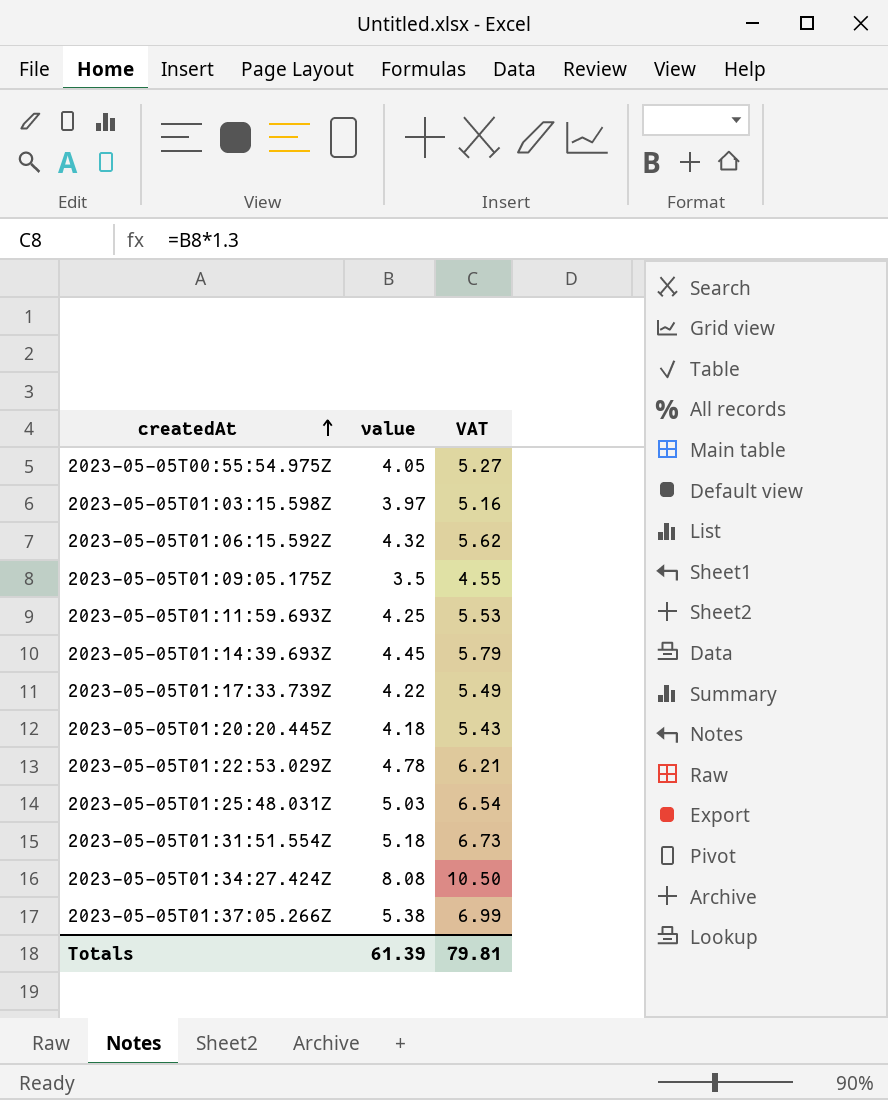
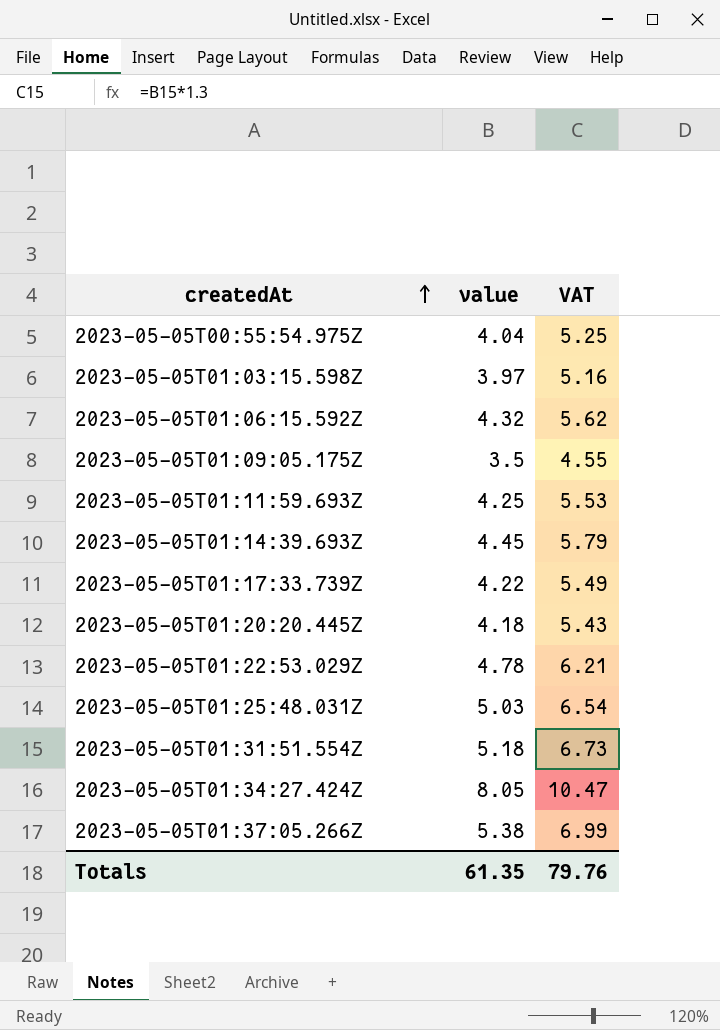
2023-05-05T00:55:54.975Z | value: 4.05 -> 4.04
2023-05-05T00:55:54.975Z | VAT: 5.27 -> 5.25
2023-05-05T01:34:27.424Z | value: 8.08 -> 8.05
2023-05-05T01:34:27.424Z | VAT: 10.50 -> 10.47
Totals | value: 61.39 -> 61.35
Totals | VAT: 79.81 -> 79.76

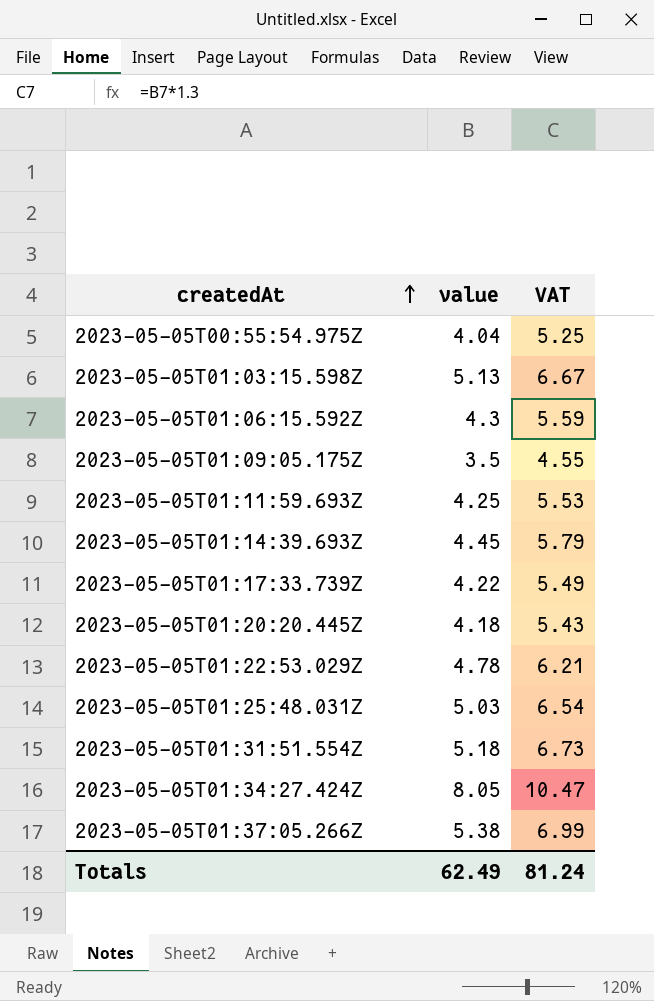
2023-05-05T01:03:15.598Z | value: 3.97 -> 5.13
2023-05-05T01:03:15.598Z | VAT: 5.16 -> 6.67
2023-05-05T01:06:15.592Z | value: 4.32 -> 4.3
2023-05-05T01:06:15.592Z | VAT: 5.62 -> 5.59
Totals | value: 61.35 -> 62.49
Totals | VAT: 79.76 -> 81.24

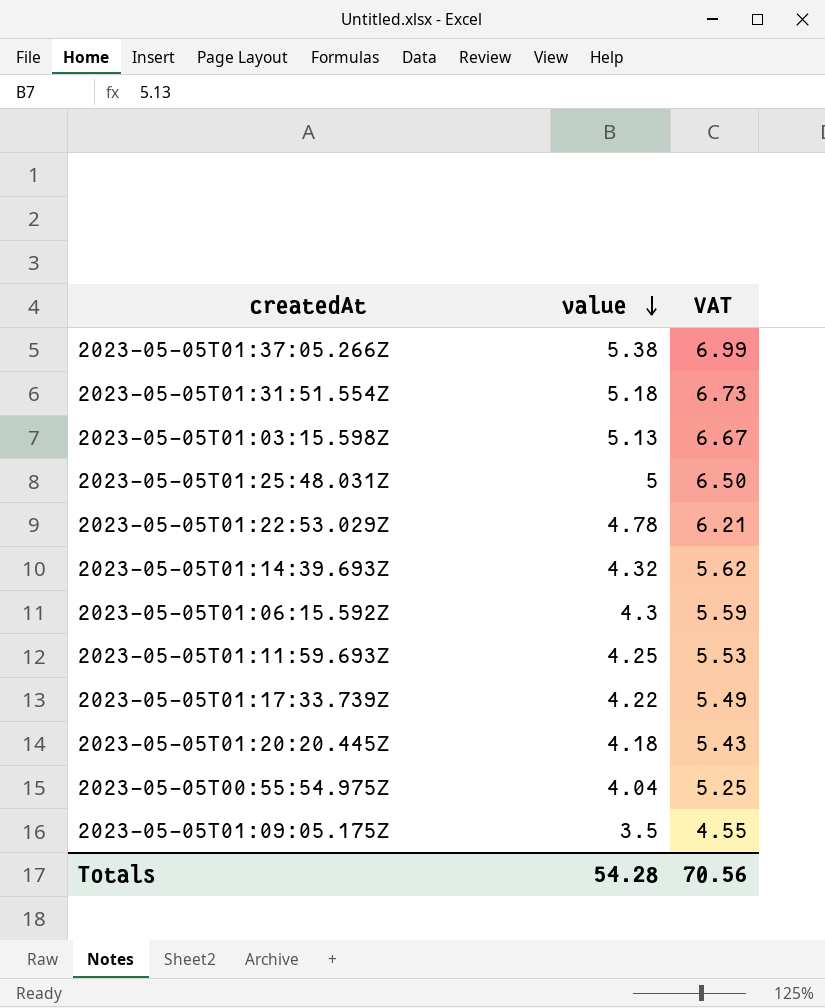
row order: createdAt ascending -> value descending
row 2023-05-05T01:34:27.424Z: 8.05 | 10.47 -> none
2023-05-05T01:25:48.031Z | value: 5.03 -> 5
2023-05-05T01:25:48.031Z | VAT: 6.54 -> 6.50
2023-05-05T01:14:39.693Z | value: 4.45 -> 4.32
2023-05-05T01:14:39.693Z | VAT: 5.79 -> 5.62
Totals | value: 62.49 -> 54.28
Totals | VAT: 81.24 -> 70.56

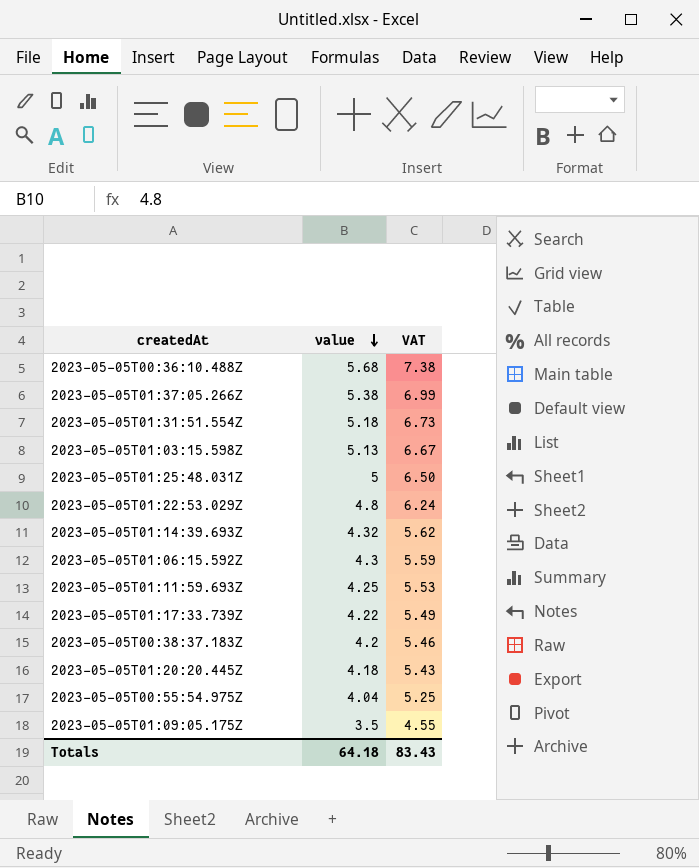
row 2023-05-05T00:36:10.488Z: none -> 5.68 | 7.38
2023-05-05T01:22:53.029Z | value: 4.78 -> 4.8
2023-05-05T01:22:53.029Z | VAT: 6.21 -> 6.24
row 2023-05-05T00:38:37.183Z: none -> 4.2 | 5.46
Totals | value: 54.28 -> 64.18
Totals | VAT: 70.56 -> 83.43

